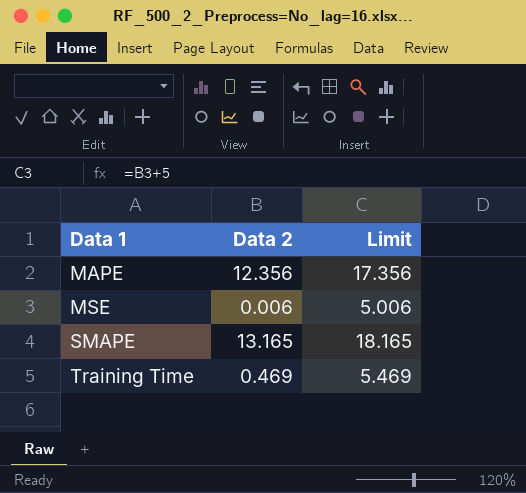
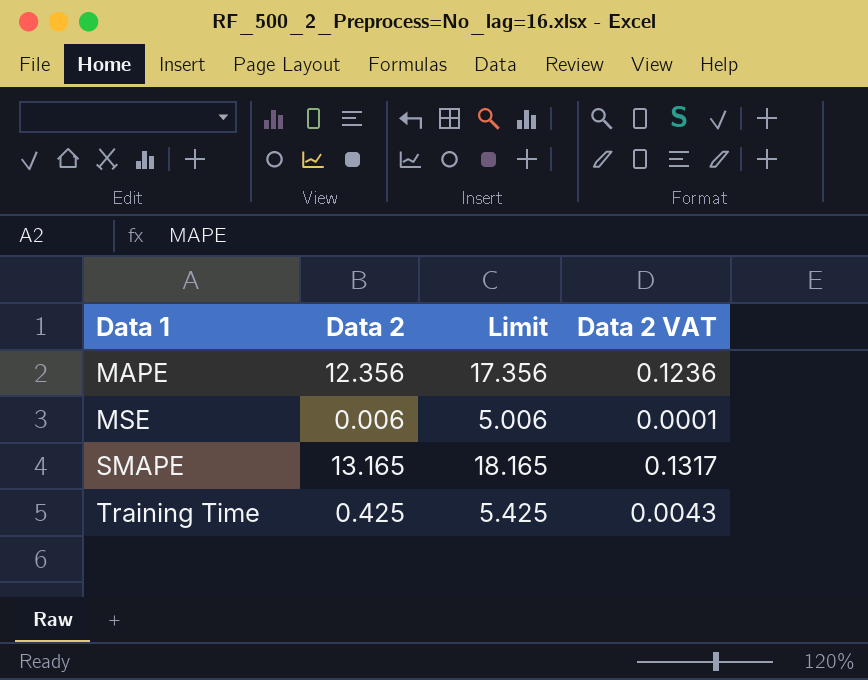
column Data 2 VAT | formula: none -> [Data 2] * 0.01
Training Time | Data 2: 0.469 -> 0.425
Training Time | Limit: 5.469 -> 5.425

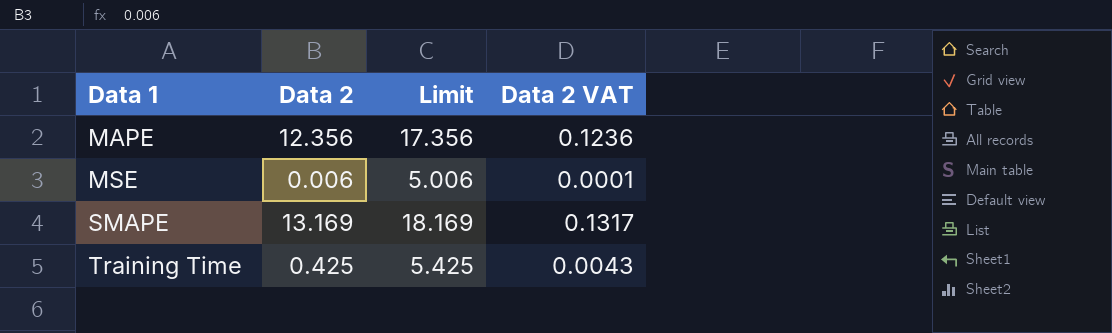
SMAPE | Data 2: 13.165 -> 13.169
SMAPE | Limit: 18.165 -> 18.169

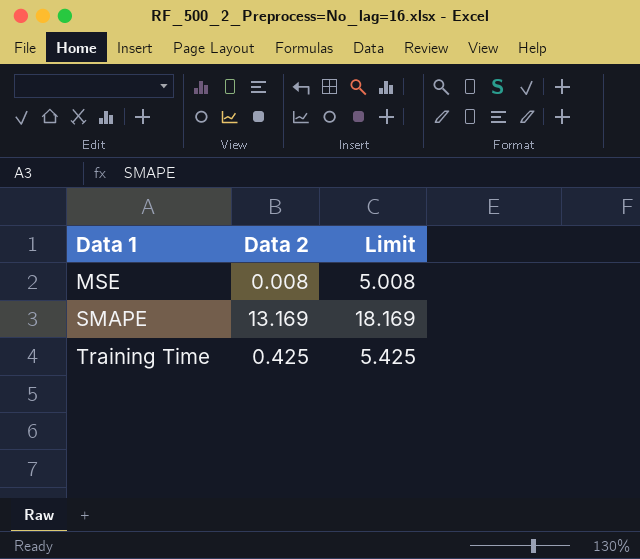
column Data 2 VAT | formula: [Data 2] * 0.01 -> none
row MAPE: 12.356 | 17.356 | 0.1236 -> none
MSE | Data 2: 0.006 -> 0.008
MSE | Limit: 5.006 -> 5.008

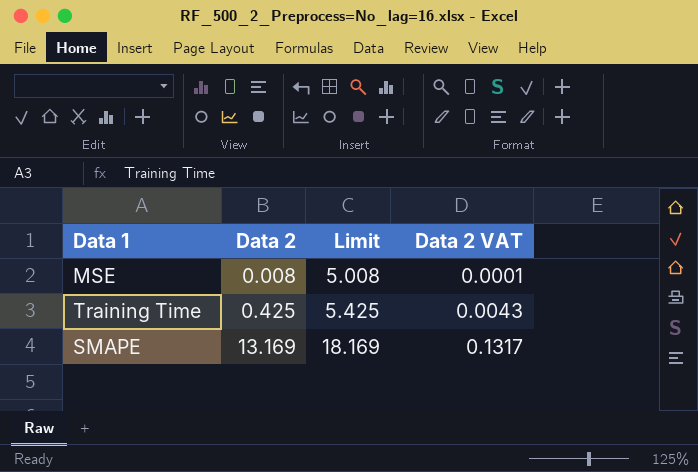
row order: Data 1 ascending -> Data 2 ascending
column Data 2 VAT | formula: none -> [Data 2] * 0.01

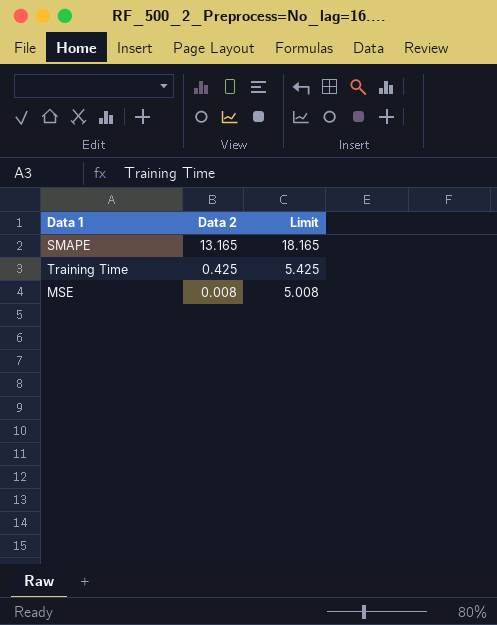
row order: Data 2 ascending -> Data 2 descending
column Data 2 VAT | formula: [Data 2] * 0.01 -> none
SMAPE | Data 2: 13.169 -> 13.165
SMAPE | Limit: 18.169 -> 18.165

